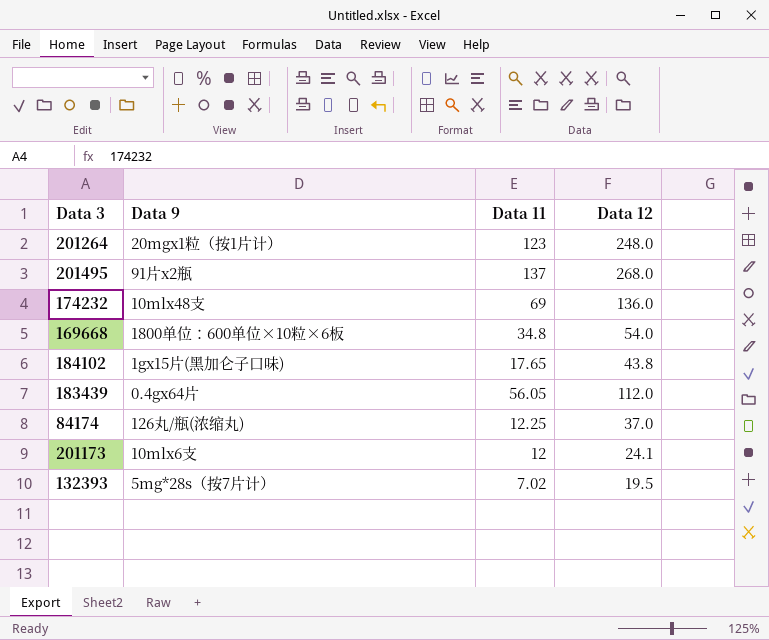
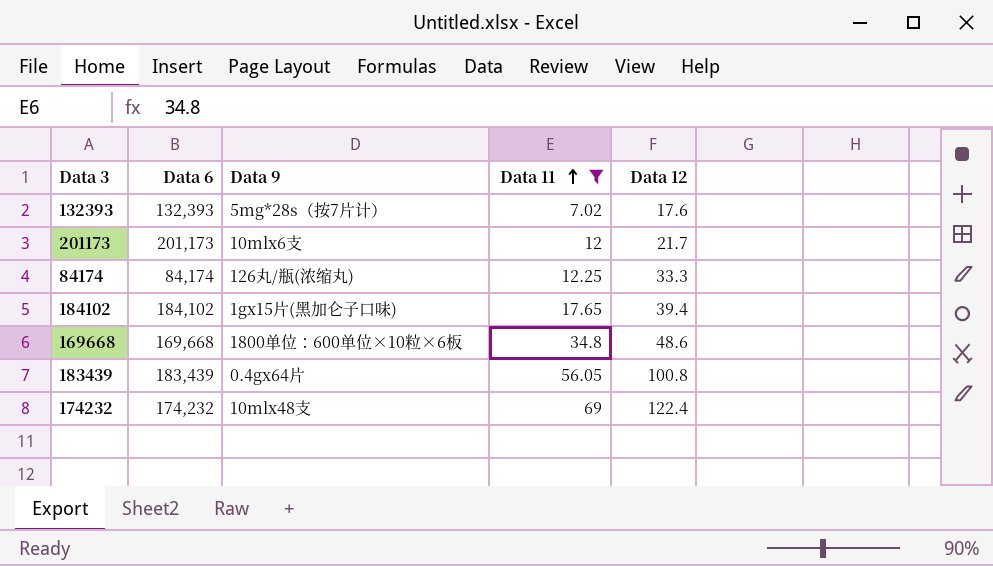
filter: none -> Data 11 <= 69
row order: none -> Data 11 ascending
column Data 6 | position: none -> 2
132393 | Data 12: 19.5 -> 17.6
201173 | Data 12: 24.1 -> 21.7
84174 | Data 12: 37.0 -> 33.3
184102 | Data 12: 43.8 -> 39.4
169668 | Data 12: 54.0 -> 48.6
183439 | Data 12: 112.0 -> 100.8
174232 | Data 12: 136.0 -> 122.4

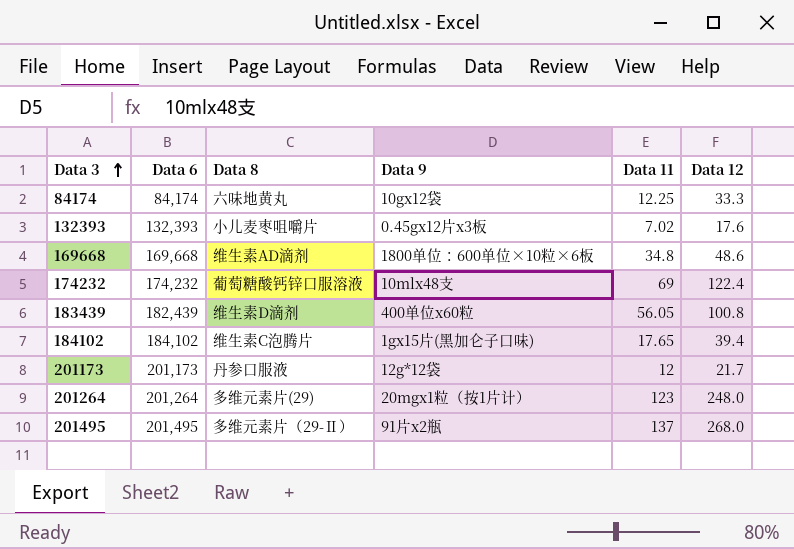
filter: Data 11 <= 69 -> none
row order: Data 11 ascending -> Data 3 ascending
column Data 8 | position: none -> 3
84174 | Data 9: 126丸/瓶(浓缩丸) -> 10gx12袋
132393 | Data 9: 5mg*28s（按7片计） -> 0.45gx12片x3板
183439 | Data 6: 183,439 -> 182,439
183439 | Data 9: 0.4gx64片 -> 400单位x60粒
201173 | Data 9: 10mlx6支 -> 12g*12袋

